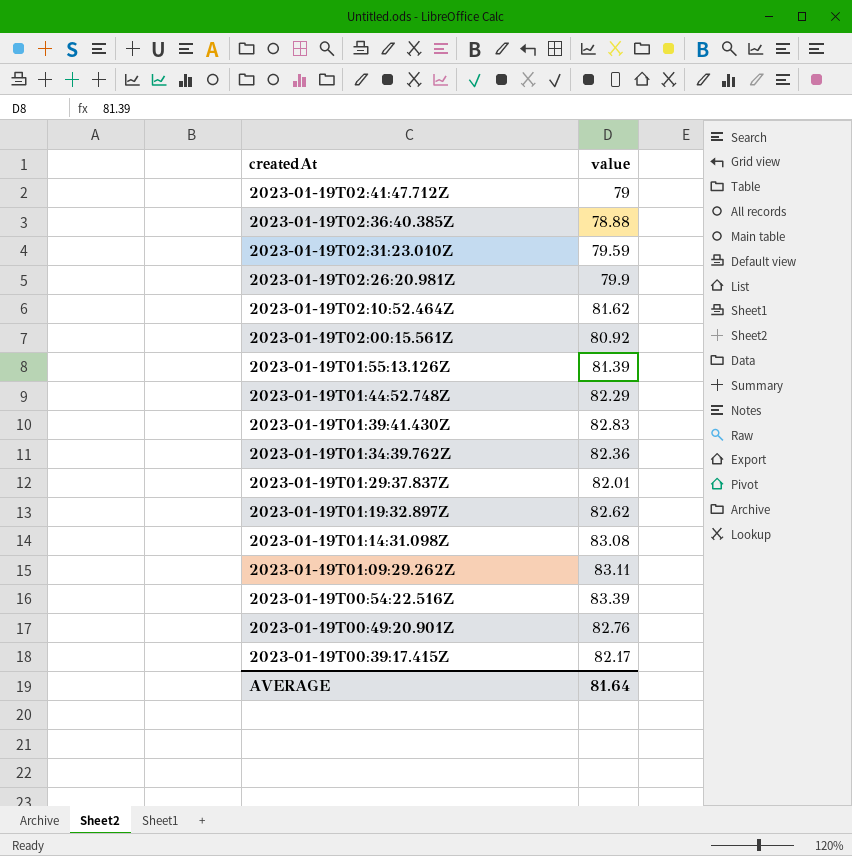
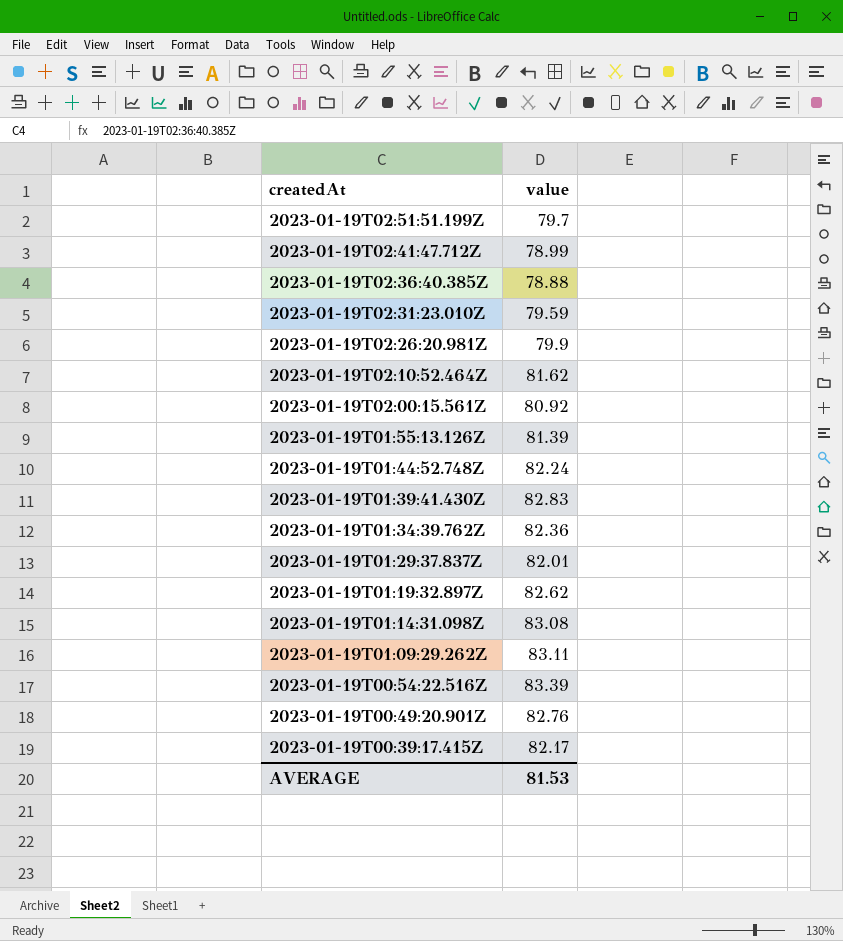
row 2023-01-19T02:51:51.199Z: none -> 79.7
2023-01-19T02:41:47.712Z | value: 79 -> 78.99
2023-01-19T01:44:52.748Z | value: 82.29 -> 82.24
AVERAGE | value: 81.64 -> 81.53

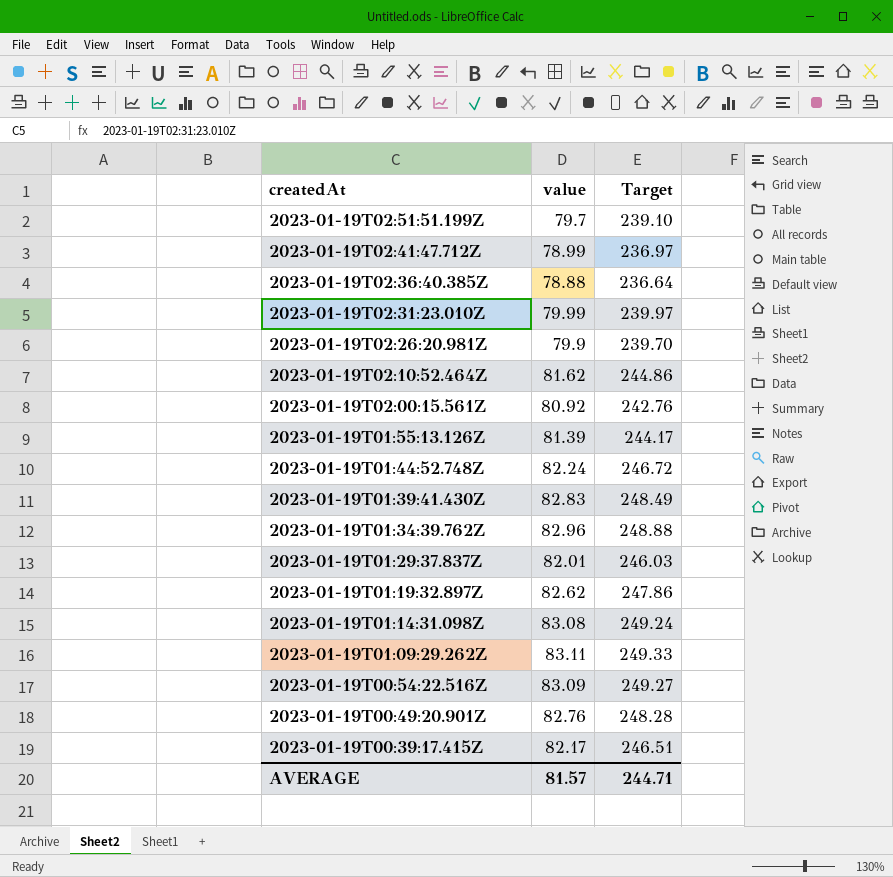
column Target | formula: none -> [value] * 3
2023-01-19T02:31:23.010Z | value: 79.59 -> 79.99
2023-01-19T01:34:39.762Z | value: 82.36 -> 82.96
2023-01-19T00:54:22.516Z | value: 83.39 -> 83.09
AVERAGE | value: 81.53 -> 81.57

